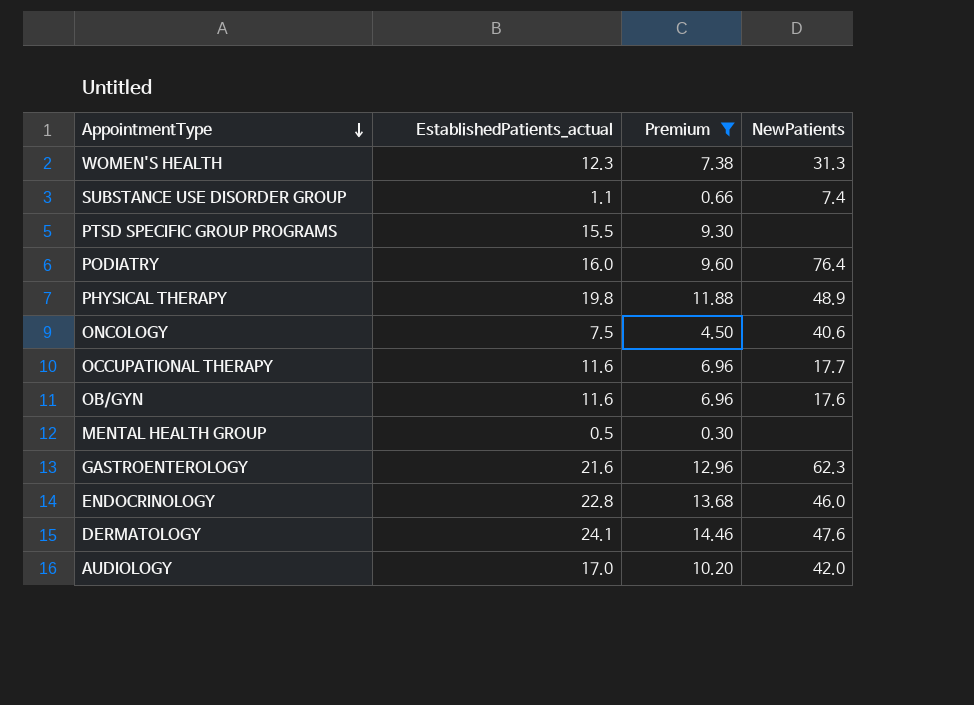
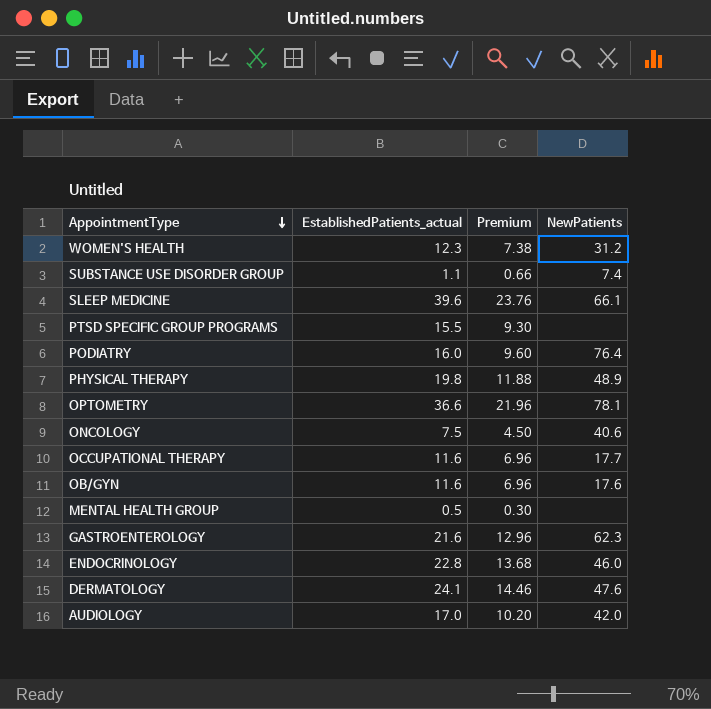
filter: Premium <= 14.46 -> none
WOMEN'S HEALTH | NewPatients: 31.3 -> 31.2

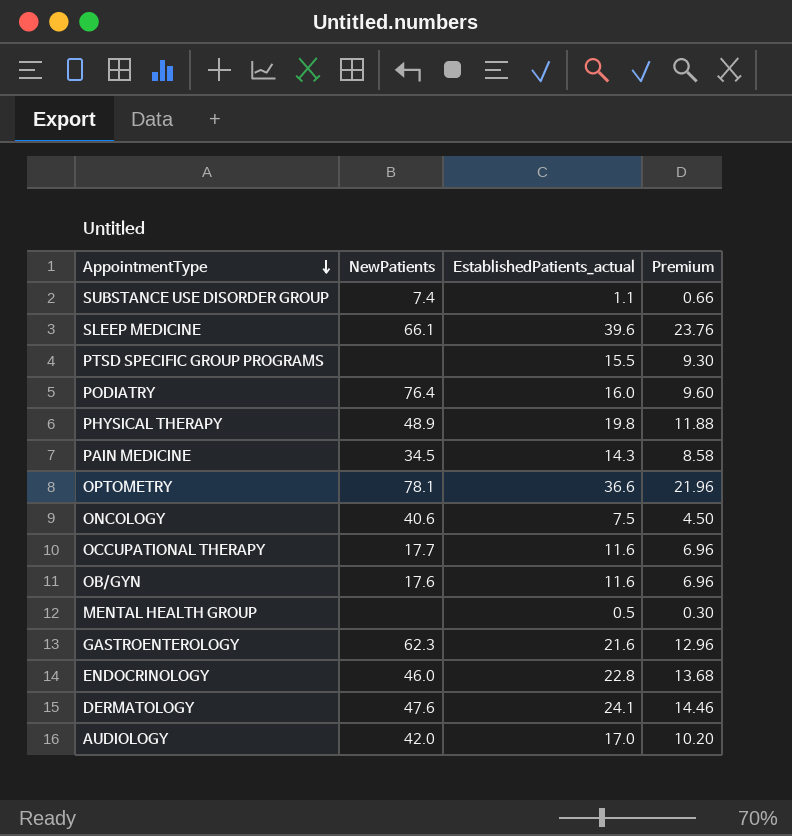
column NewPatients | position: 4 -> 2
row WOMEN'S HEALTH: 12.3 | 7.38 | 31.2 -> none
row PAIN MEDICINE: none -> 34.5 | 14.3 | 8.58

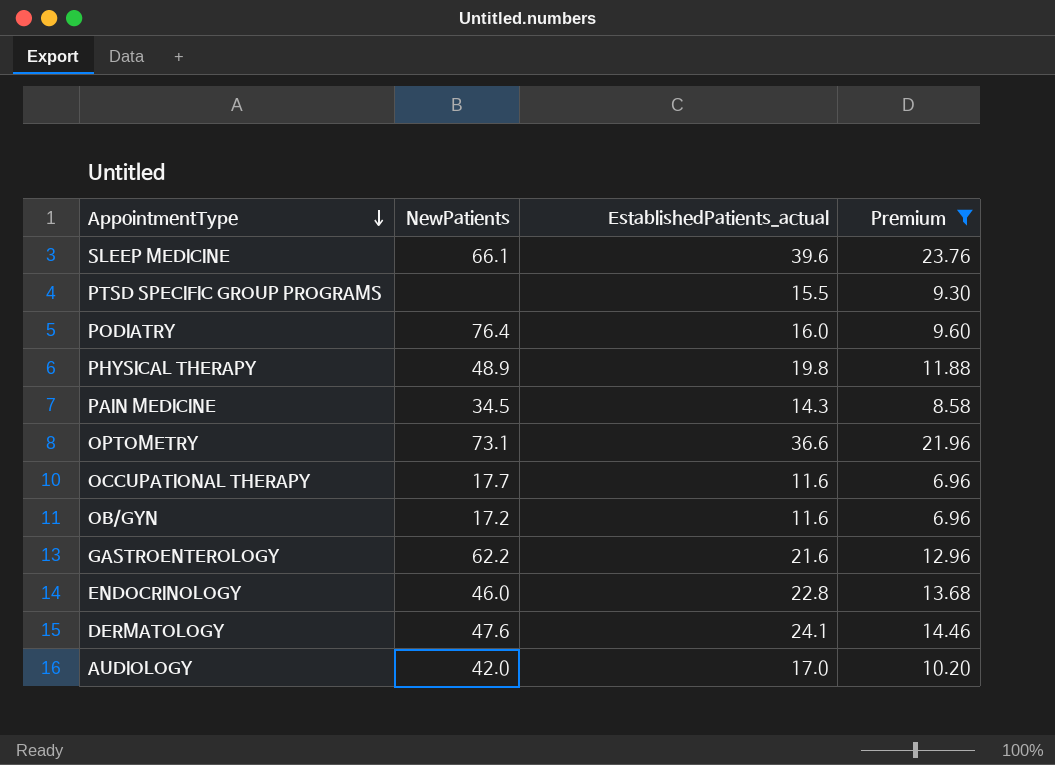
filter: none -> Premium >= 6.96
OPTOMETRY | NewPatients: 78.1 -> 73.1
OB/GYN | NewPatients: 17.6 -> 17.2
GASTROENTEROLOGY | NewPatients: 62.3 -> 62.2

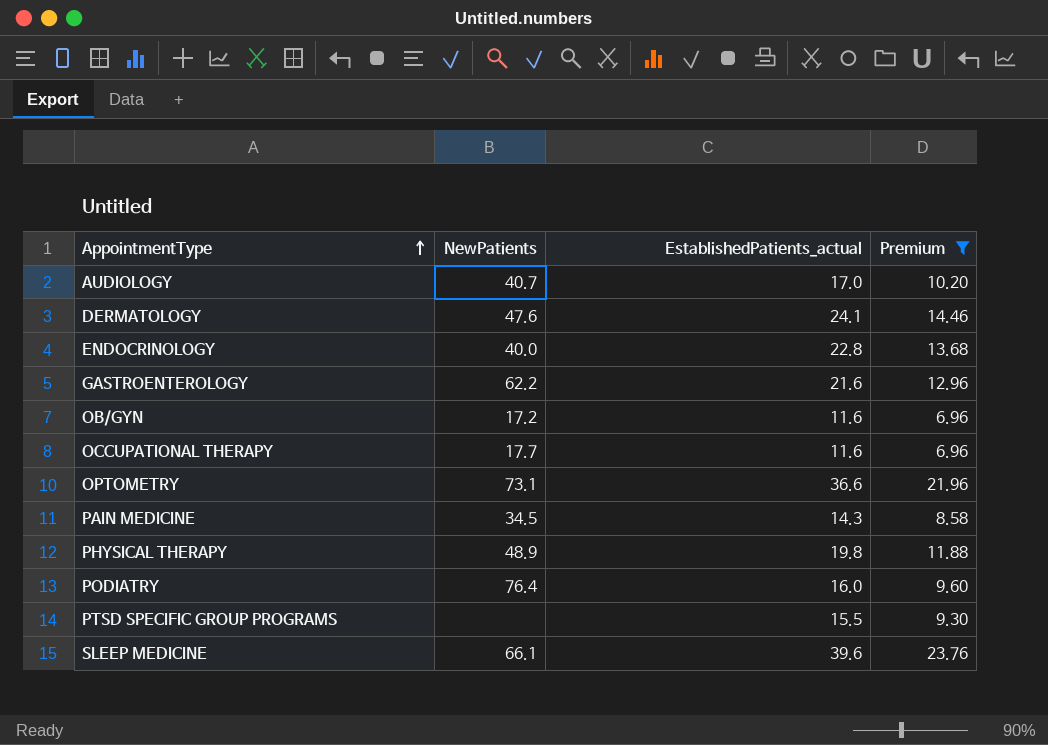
row order: AppointmentType descending -> AppointmentType ascending
AUDIOLOGY | NewPatients: 42.0 -> 40.7
ENDOCRINOLOGY | NewPatients: 46.0 -> 40.0

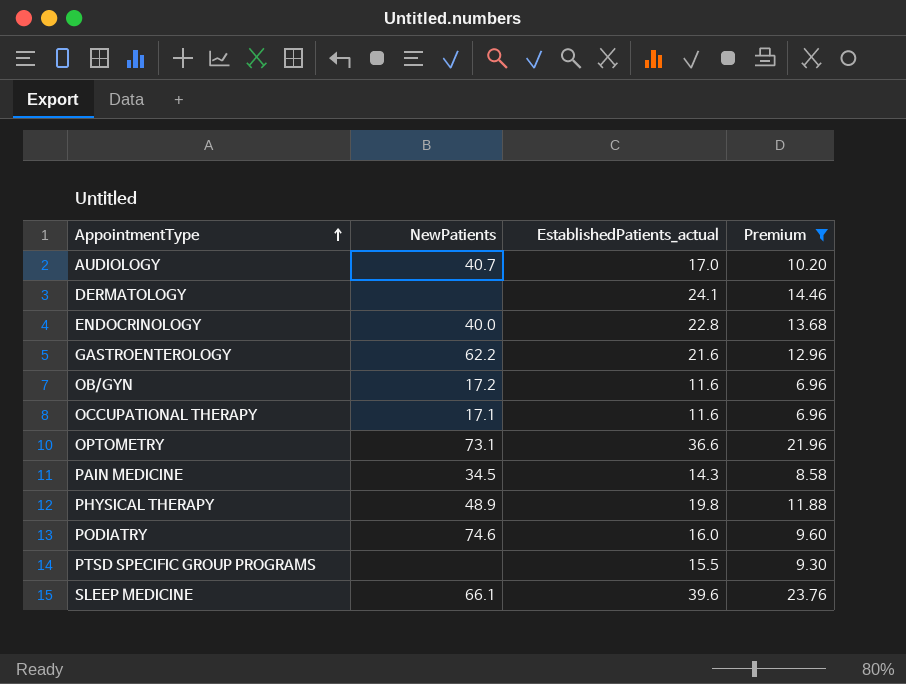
DERMATOLOGY | NewPatients: 47.6 -> none
OCCUPATIONAL THERAPY | NewPatients: 17.7 -> 17.1
PODIATRY | NewPatients: 76.4 -> 74.6

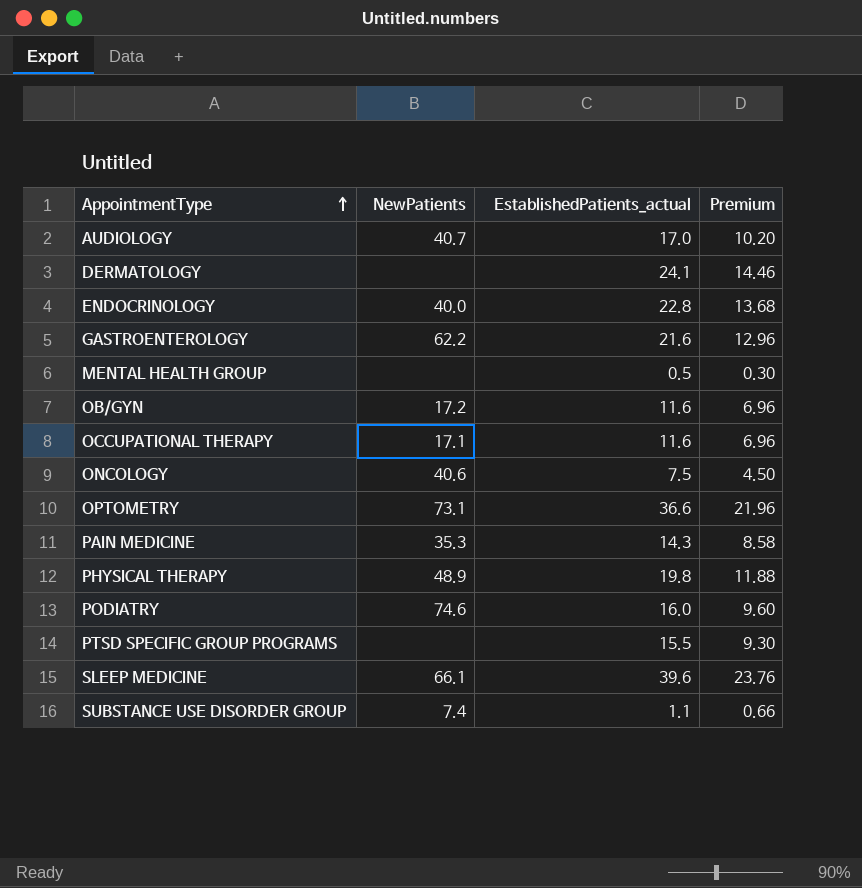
filter: Premium >= 6.96 -> none
PAIN MEDICINE | NewPatients: 34.5 -> 35.3

